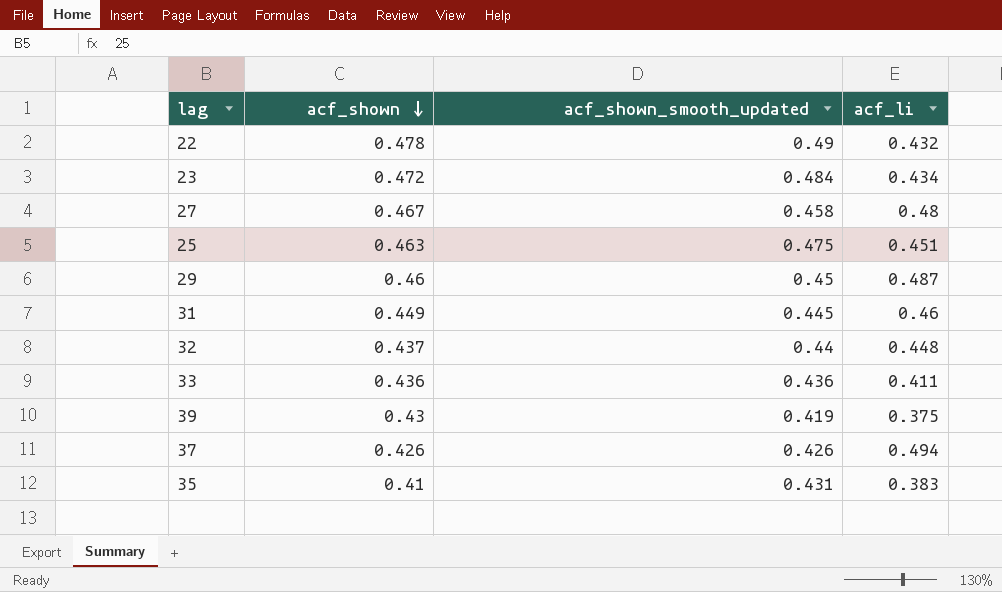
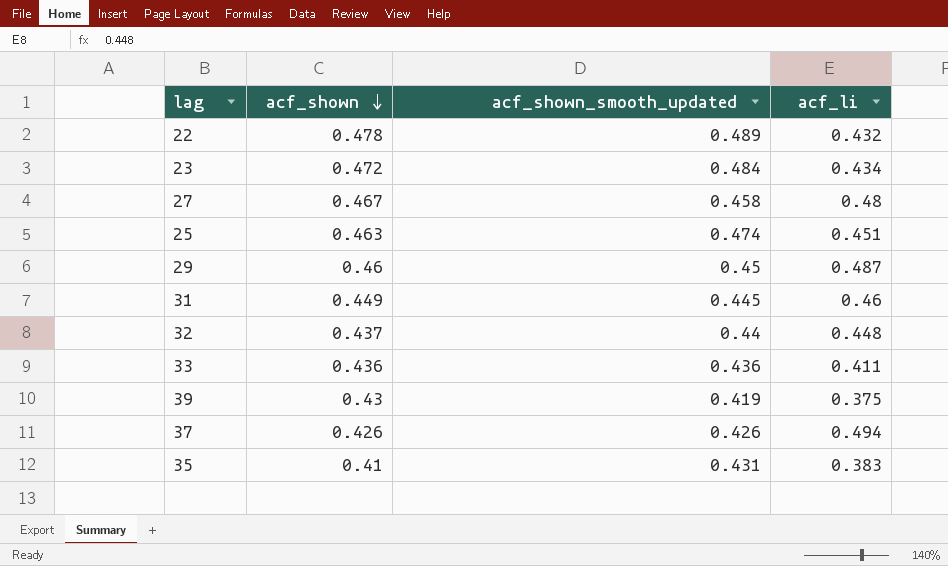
22 | acf_shown_smooth_updated: 0.49 -> 0.489
25 | acf_shown_smooth_updated: 0.475 -> 0.474

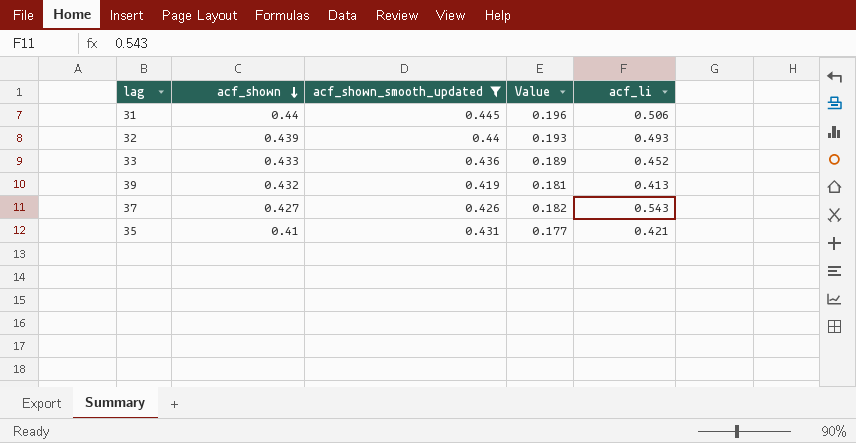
filter: none -> acf_shown_smooth_updated <= 0.445
column Value | formula: none -> [acf_shown] * [acf_shown_smooth_updated]
31 | acf_shown: 0.449 -> 0.44
31 | acf_li: 0.46 -> 0.506
32 | acf_shown: 0.437 -> 0.439
32 | acf_li: 0.448 -> 0.493
33 | acf_shown: 0.436 -> 0.433
33 | acf_li: 0.411 -> 0.452
39 | acf_shown: 0.43 -> 0.432
39 | acf_li: 0.375 -> 0.413
37 | acf_shown: 0.426 -> 0.427
37 | acf_li: 0.494 -> 0.543
35 | acf_li: 0.383 -> 0.421

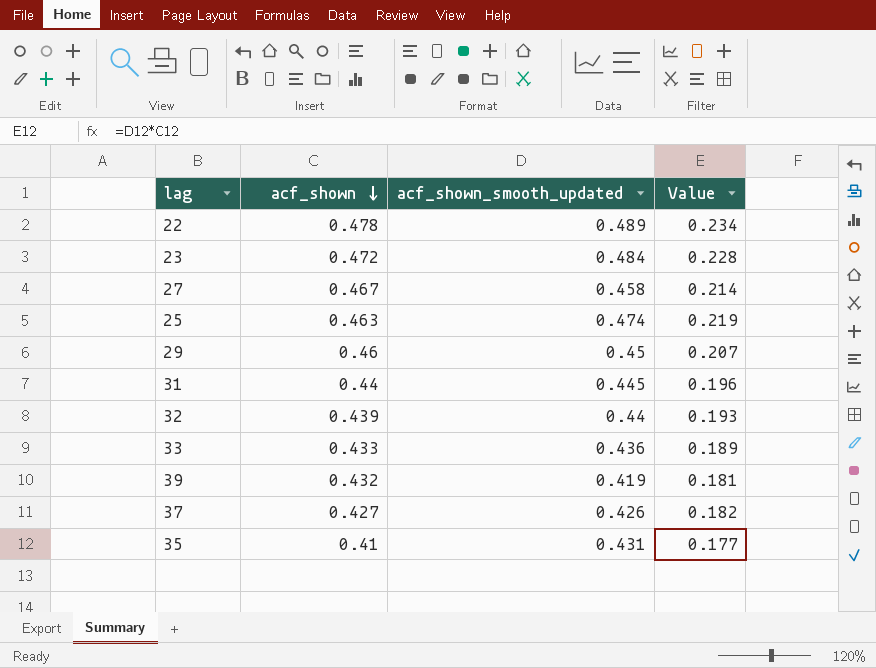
filter: acf_shown_smooth_updated <= 0.445 -> none
column acf_li | position: 5 -> none

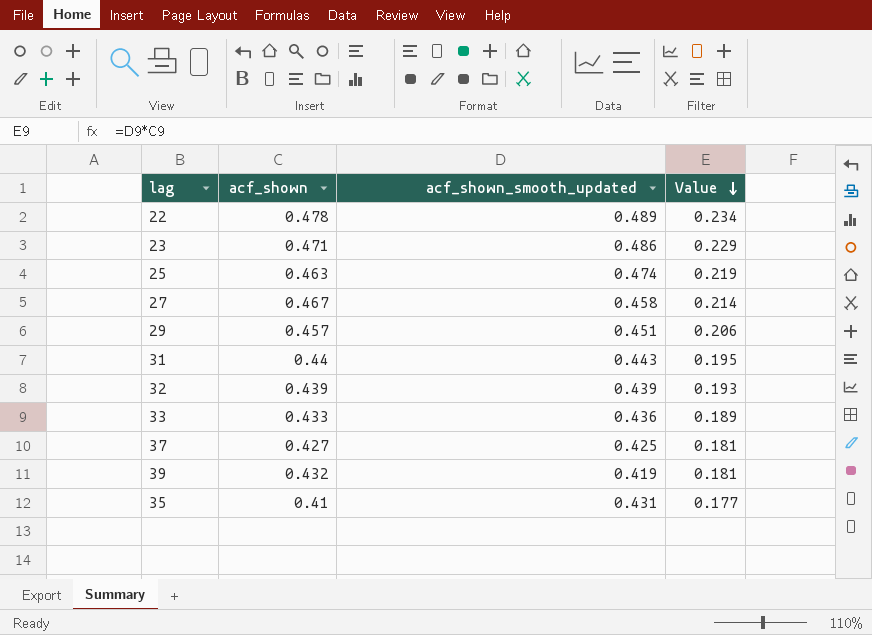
row order: acf_shown descending -> Value descending
23 | acf_shown: 0.472 -> 0.471
23 | acf_shown_smooth_updated: 0.484 -> 0.486
23 | Value: 0.228 -> 0.229
29 | acf_shown: 0.46 -> 0.457
29 | acf_shown_smooth_updated: 0.45 -> 0.451
29 | Value: 0.207 -> 0.206
31 | acf_shown_smooth_updated: 0.445 -> 0.443
31 | Value: 0.196 -> 0.195
32 | acf_shown_smooth_updated: 0.44 -> 0.439
37 | acf_shown_smooth_updated: 0.426 -> 0.425
37 | Value: 0.182 -> 0.181

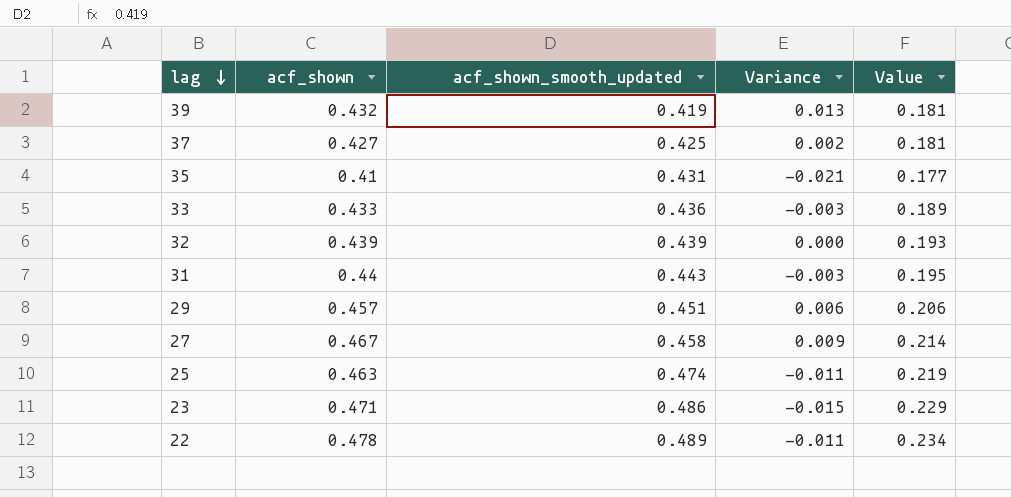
row order: Value descending -> lag descending
column Variance | formula: none -> [acf_shown] - [acf_shown_smooth_updated]

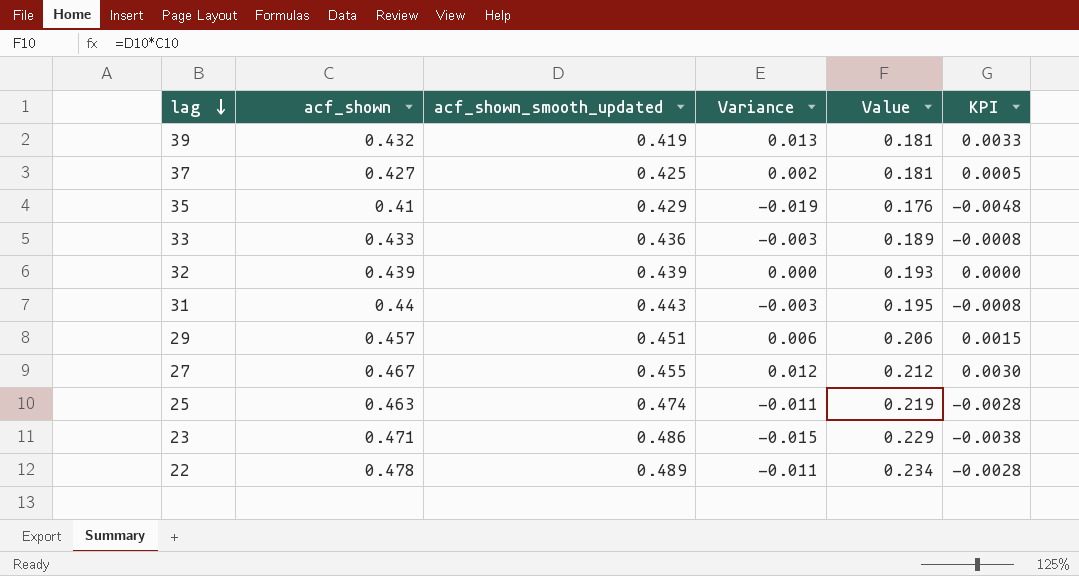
column KPI | formula: none -> [Variance] * 0.25
35 | acf_shown_smooth_updated: 0.431 -> 0.429
35 | Variance: -0.021 -> -0.019
35 | Value: 0.177 -> 0.176
27 | acf_shown_smooth_updated: 0.458 -> 0.455
27 | Variance: 0.009 -> 0.012
27 | Value: 0.214 -> 0.212

